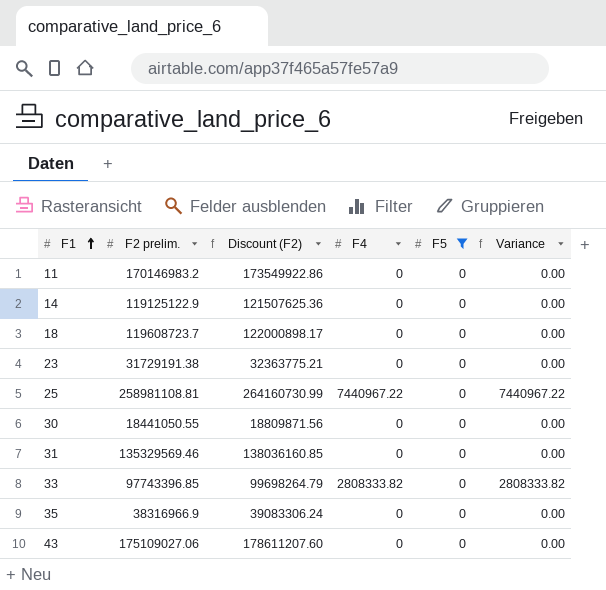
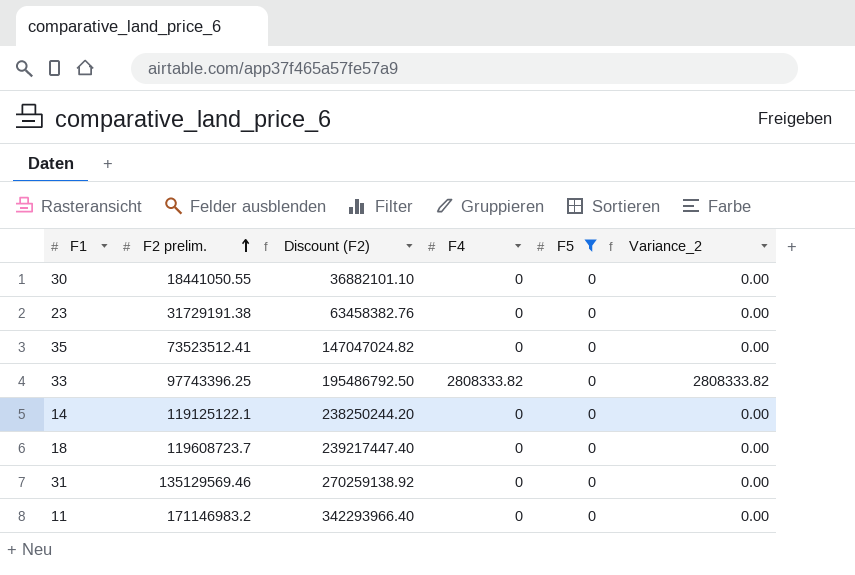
row order: F1 ascending -> F2 prelim. ascending
column Discount (F2) | formula: [F2 prelim.] * 1.02 -> [F2 prelim.] * 2
column name: Variance -> Variance_2
row 25: 258981108.81 | 264160730.99 | 7440967.22 | 0 | 7440967.22 -> none
row 43: 175109027.06 | 178611207.60 | 0 | 0 | 0.00 -> none
35 | F2 prelim.: 38316966.9 -> 73523512.41
33 | F2 prelim.: 97743396.85 -> 97743396.25
14 | F2 prelim.: 119125122.9 -> 119125122.1
31 | F2 prelim.: 135329569.46 -> 135129569.46
11 | F2 prelim.: 170146983.2 -> 171146983.2

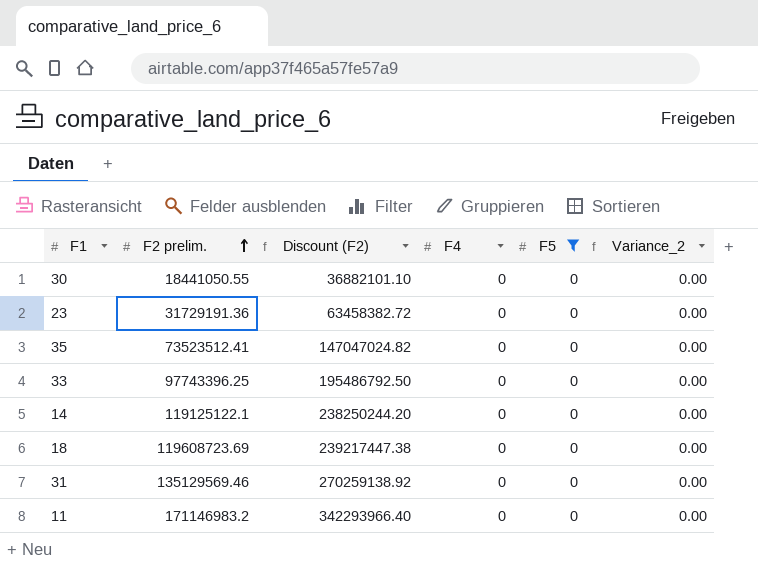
23 | F2 prelim.: 31729191.38 -> 31729191.36
23 | Discount (F2): 63458382.76 -> 63458382.72
33 | F4: 2808333.82 -> 0
33 | Variance_2: 2808333.82 -> 0.00
18 | F2 prelim.: 119608723.7 -> 119608723.69
18 | Discount (F2): 239217447.40 -> 239217447.38

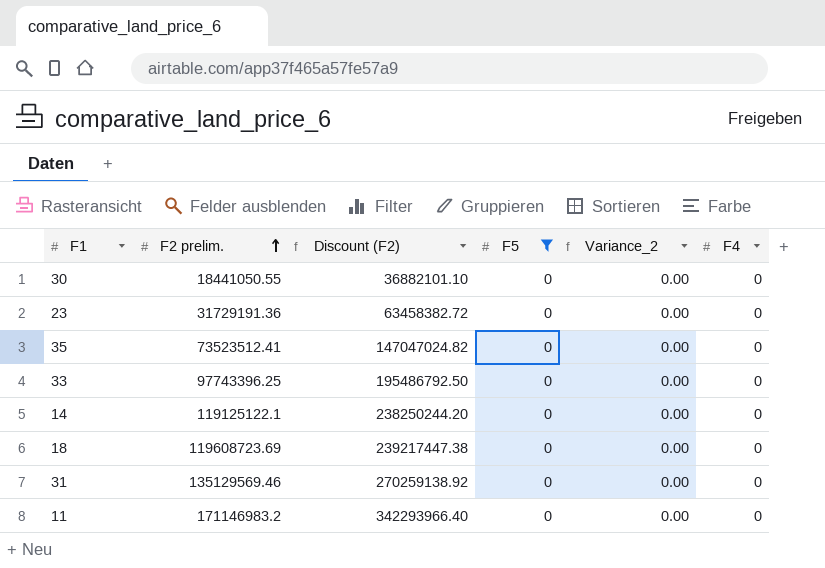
column F4 | position: 4 -> 6

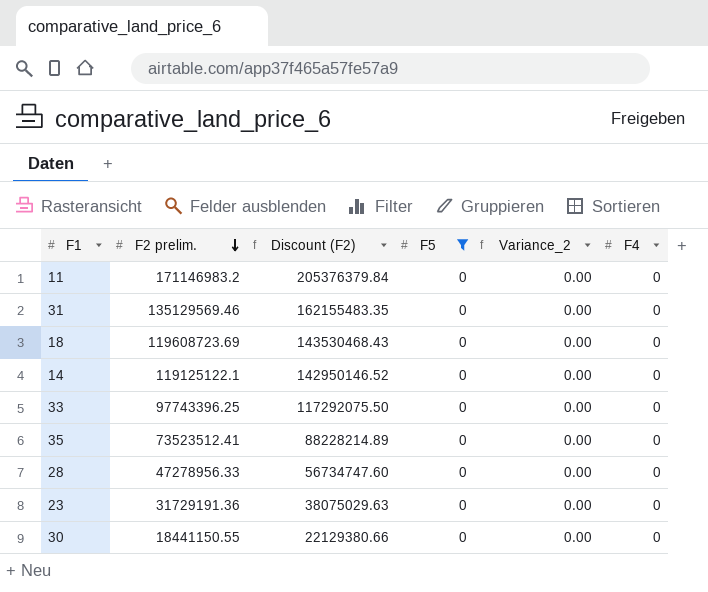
row order: F2 prelim. ascending -> F2 prelim. descending
column Discount (F2) | formula: [F2 prelim.] * 2 -> [F2 prelim.] * 1.2
row 28: none -> 47278956.33 | 56734747.60 | 0 | 0.00 | 0
30 | F2 prelim.: 18441050.55 -> 18441150.55

